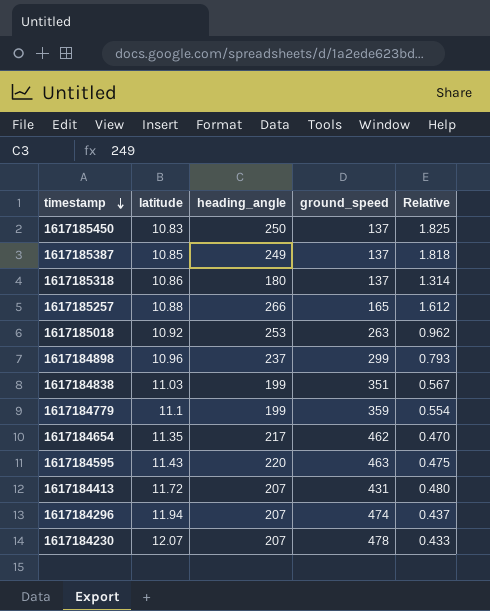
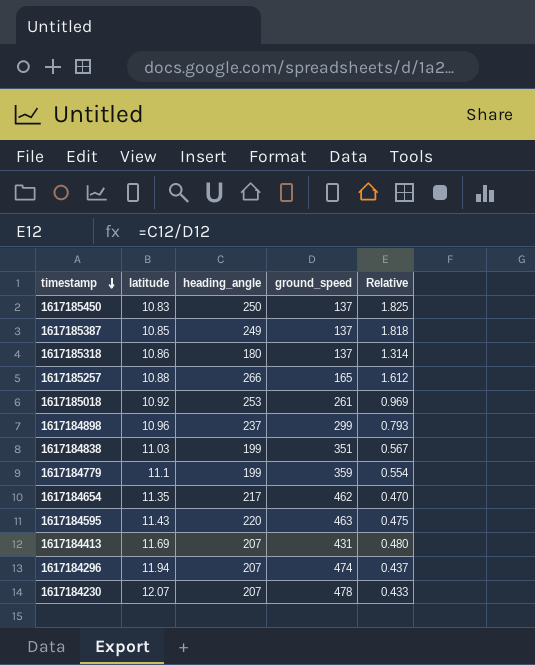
1617185018 | ground_speed: 263 -> 261
1617185018 | Relative: 0.962 -> 0.969
1617184413 | latitude: 11.72 -> 11.69

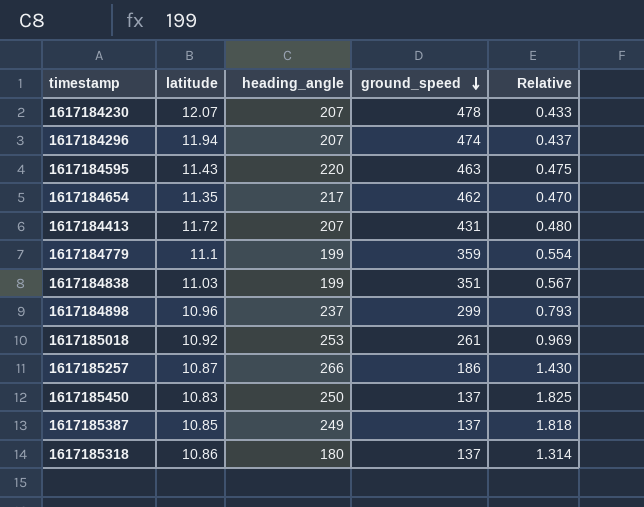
row order: timestamp descending -> ground_speed descending
1617184413 | latitude: 11.69 -> 11.72
1617185257 | latitude: 10.88 -> 10.87
1617185257 | ground_speed: 165 -> 186
1617185257 | Relative: 1.612 -> 1.430

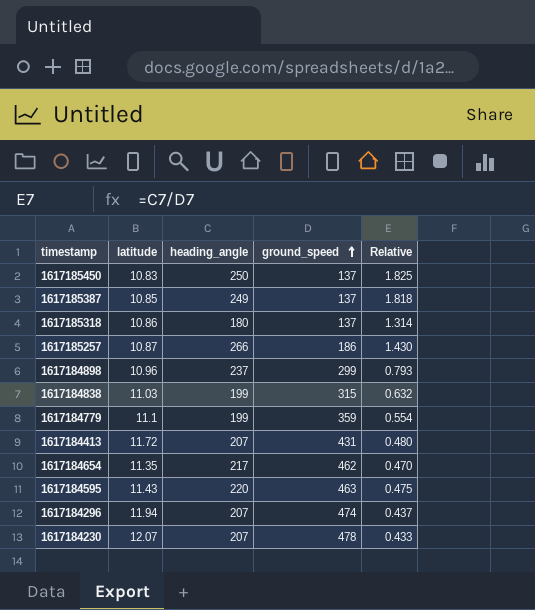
row order: ground_speed descending -> ground_speed ascending
row 1617185018: 10.92 | 253 | 261 | 0.969 -> none
1617184838 | ground_speed: 351 -> 315
1617184838 | Relative: 0.567 -> 0.632

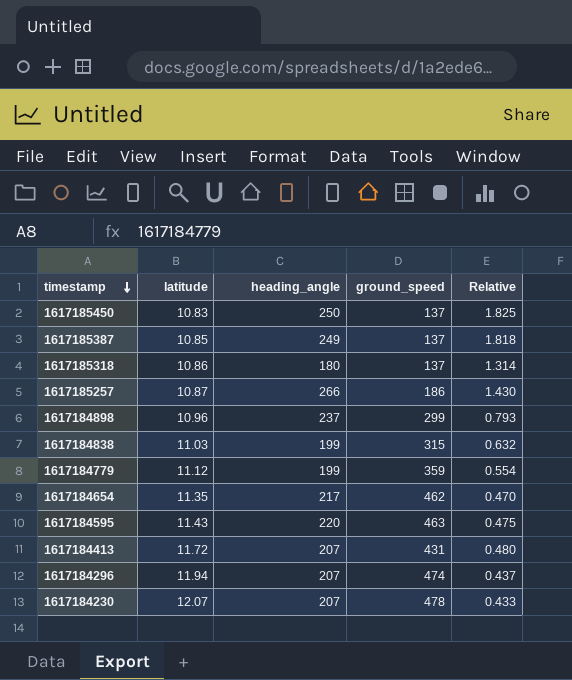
row order: ground_speed ascending -> timestamp descending
1617184779 | latitude: 11.1 -> 11.12

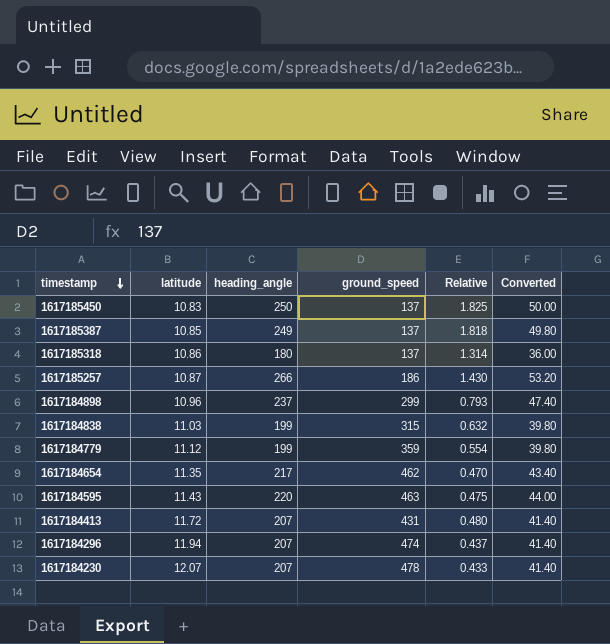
column Converted | formula: none -> [heading_angle] * 0.2

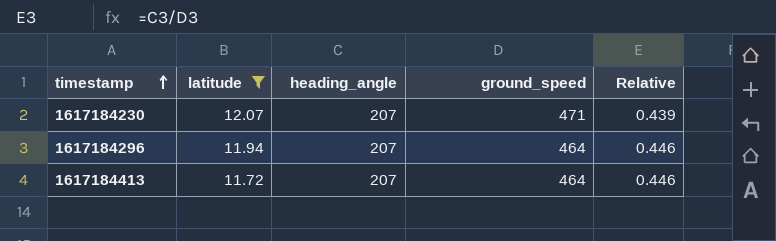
filter: none -> latitude >= 11.72
row order: timestamp descending -> timestamp ascending
column Converted | formula: [heading_angle] * 0.2 -> none
1617184230 | ground_speed: 478 -> 471
1617184230 | Relative: 0.433 -> 0.439
1617184296 | ground_speed: 474 -> 464
1617184296 | Relative: 0.437 -> 0.446
1617184413 | ground_speed: 431 -> 464
1617184413 | Relative: 0.480 -> 0.446

